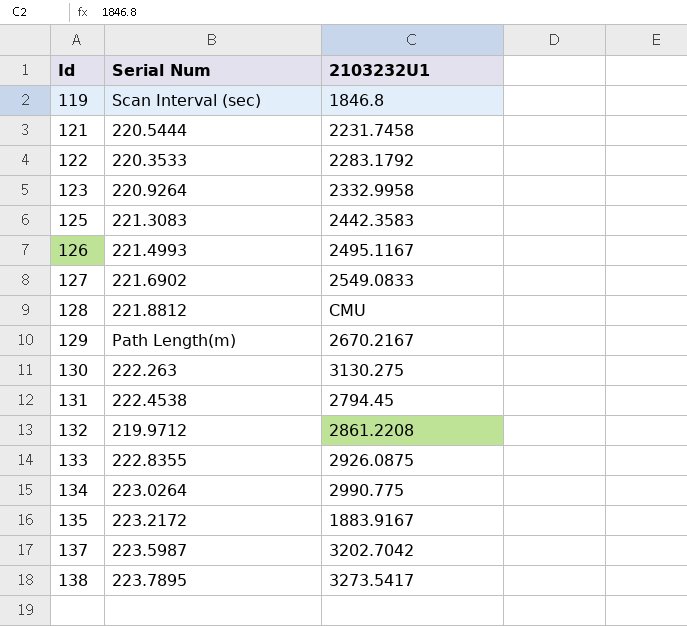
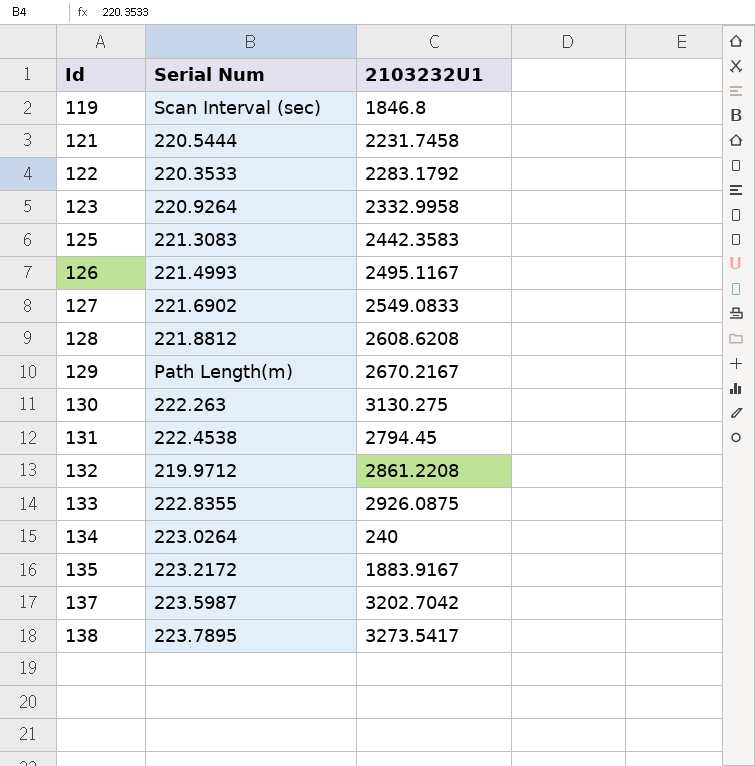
128 | 2103232U1: CMU -> 2608.6208
134 | 2103232U1: 2990.775 -> 240

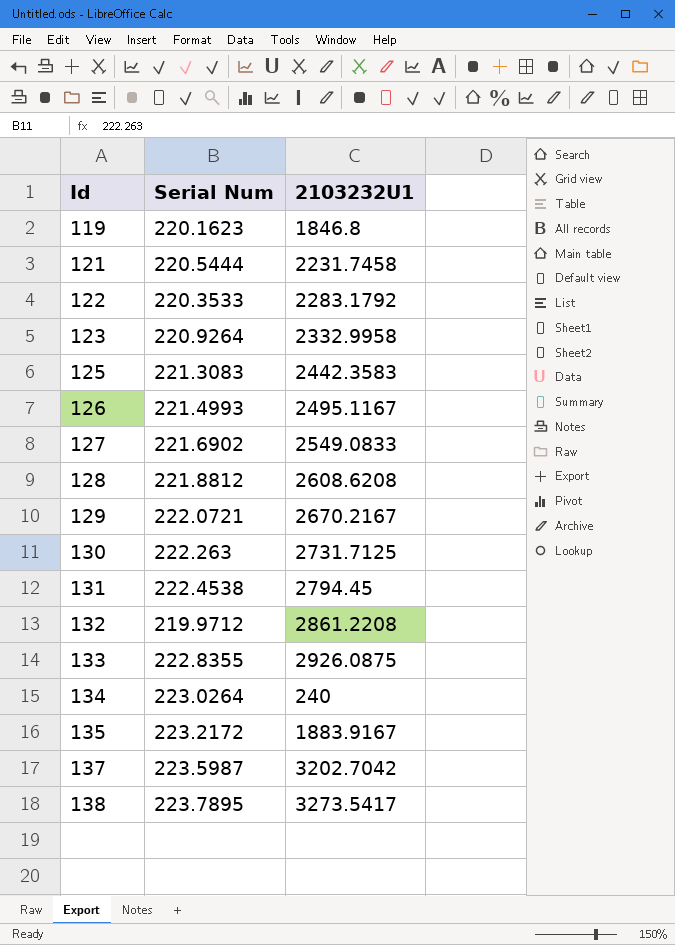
119 | Serial Num: Scan Interval (sec) -> 220.1623
129 | Serial Num: Path Length(m) -> 222.0721
130 | 2103232U1: 3130.275 -> 2731.7125

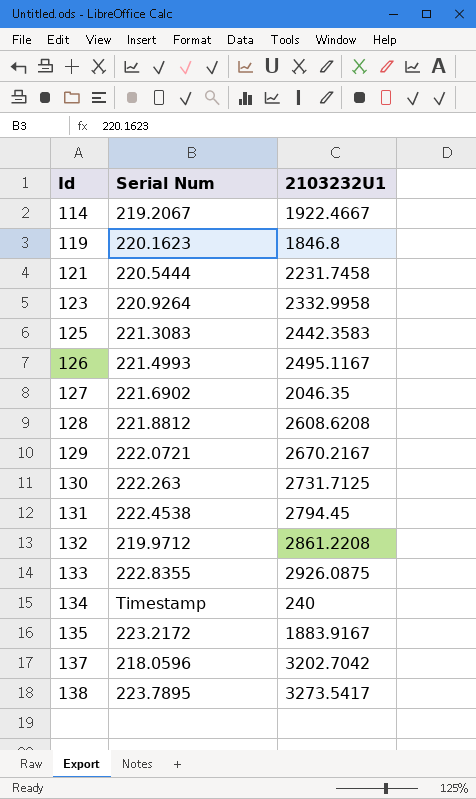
row 122: 220.3533 | 2283.1792 -> none
row 114: none -> 219.2067 | 1922.4667
127 | 2103232U1: 2549.0833 -> 2046.35
134 | Serial Num: 223.0264 -> Timestamp
137 | Serial Num: 223.5987 -> 218.0596

